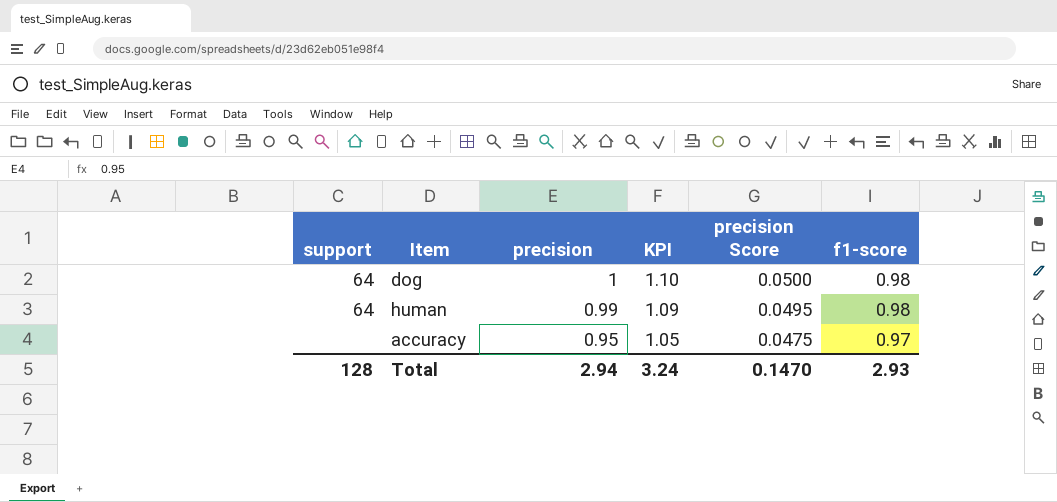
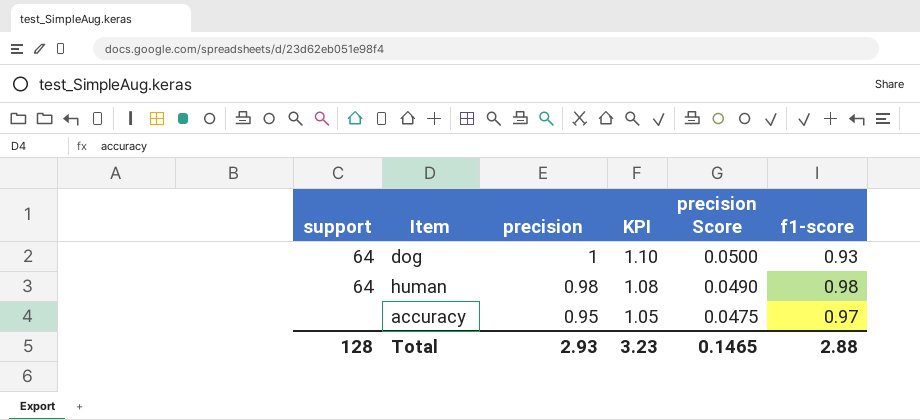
dog | f1-score: 0.98 -> 0.93
human | precision: 0.99 -> 0.98
human | KPI: 1.09 -> 1.08
human | precision Score: 0.0495 -> 0.0490
Total | precision: 2.94 -> 2.93
Total | KPI: 3.24 -> 3.23
Total | precision Score: 0.1470 -> 0.1465
Total | f1-score: 2.93 -> 2.88

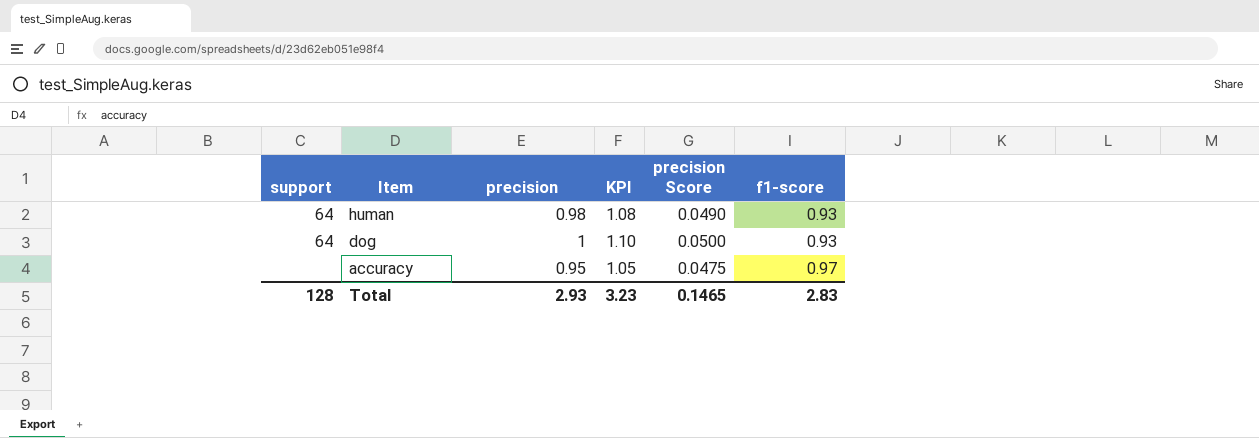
row order: precision descending -> Item descending
human | f1-score: 0.98 -> 0.93
Total | f1-score: 2.88 -> 2.83

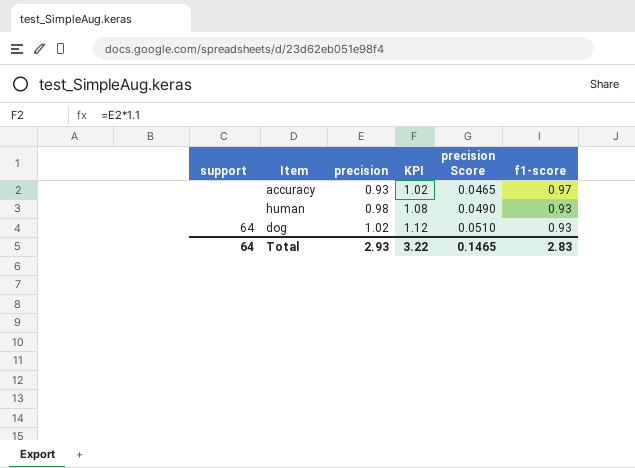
row order: Item descending -> precision ascending
accuracy | precision: 0.95 -> 0.93
accuracy | KPI: 1.05 -> 1.02
accuracy | precision Score: 0.0475 -> 0.0465
human | support: 64 -> none
dog | precision: 1 -> 1.02
dog | KPI: 1.10 -> 1.12
dog | precision Score: 0.0500 -> 0.0510
Total | support: 128 -> 64
Total | KPI: 3.23 -> 3.22

